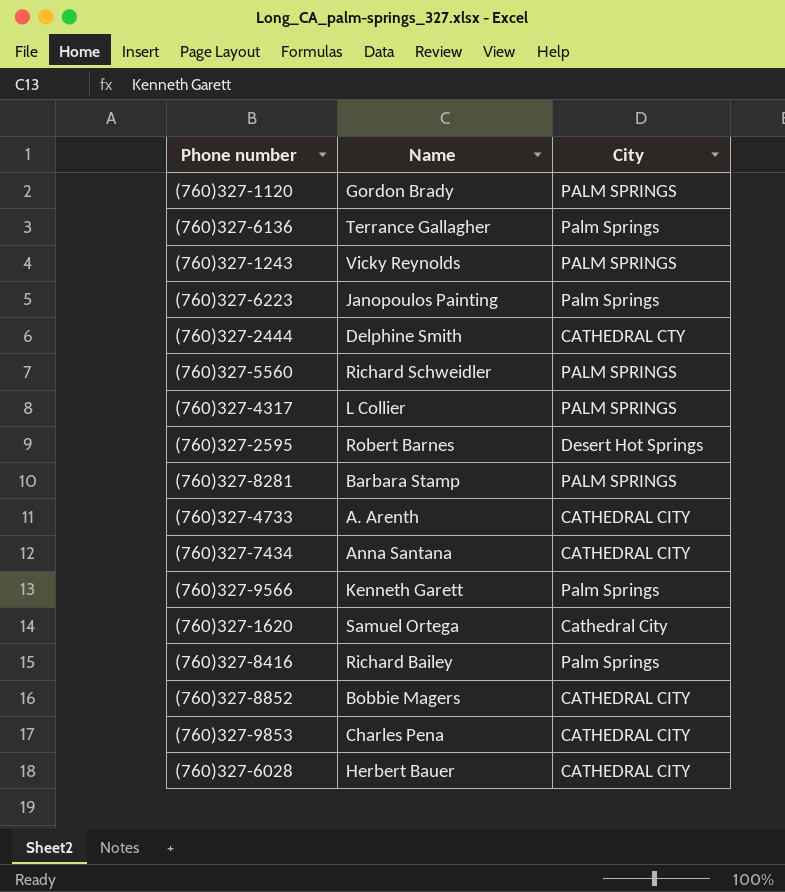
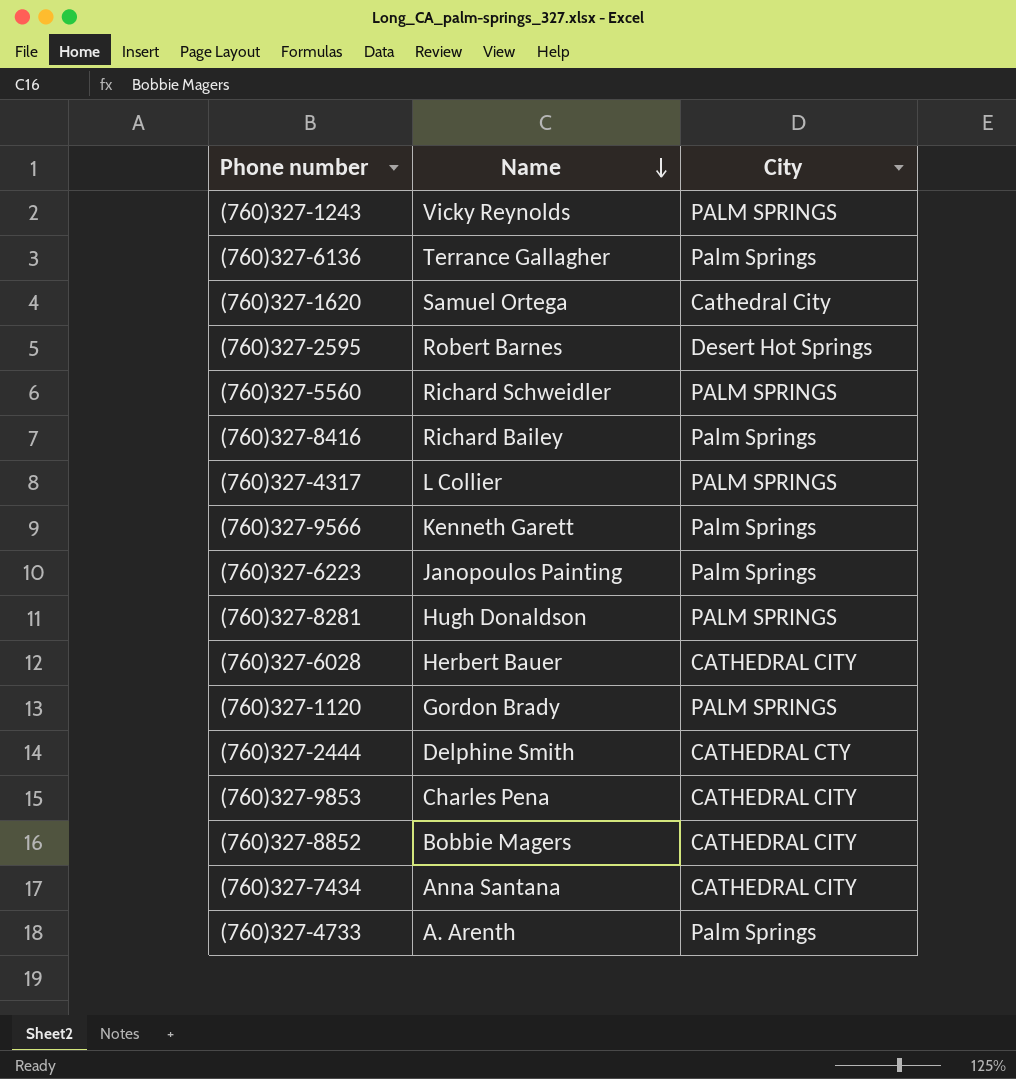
row order: none -> Name descending
(760)327-8281 | Name: Barbara Stamp -> Hugh Donaldson
(760)327-4733 | City: CATHEDRAL CITY -> Palm Springs

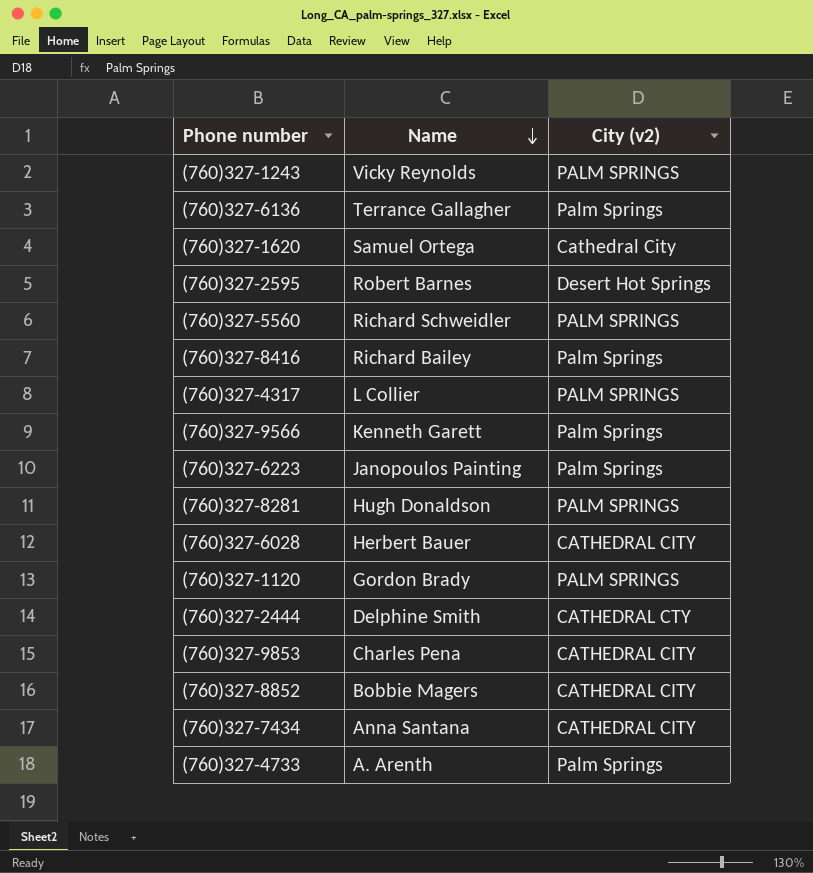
column name: City -> City (v2)

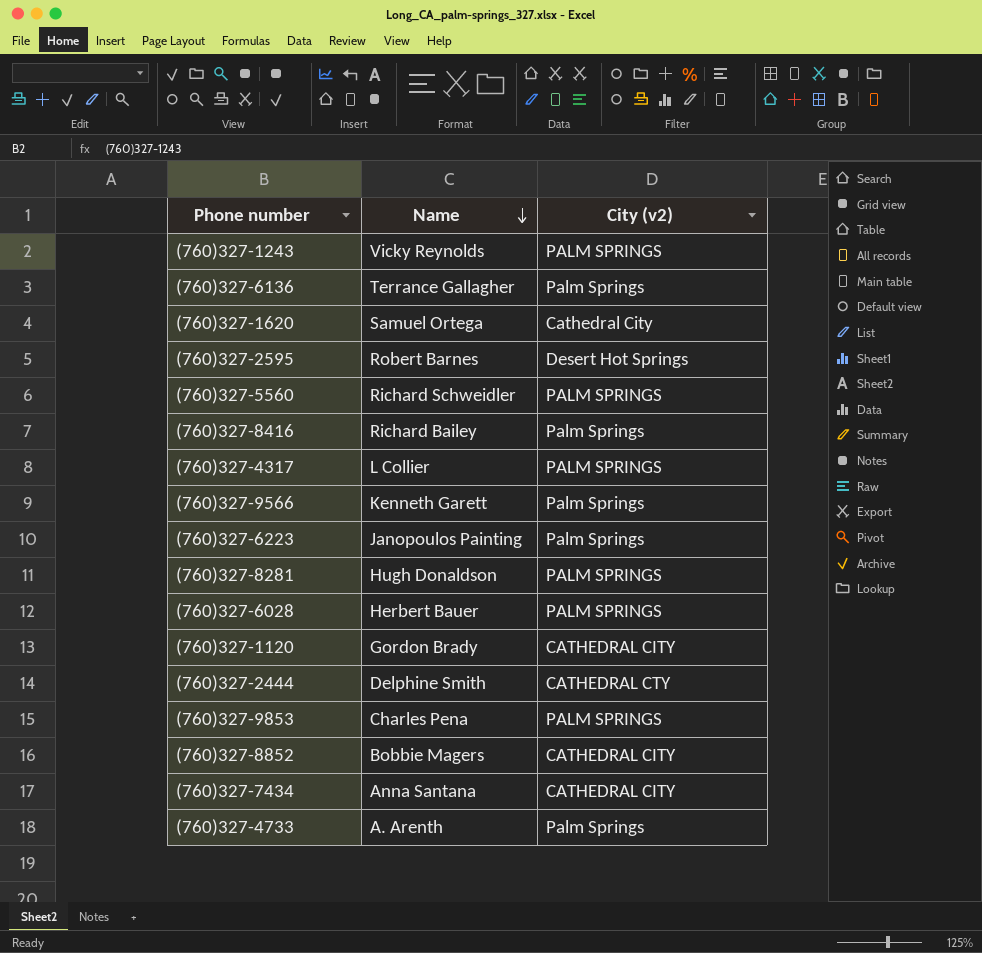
(760)327-6028 | City (v2): CATHEDRAL CITY -> PALM SPRINGS
(760)327-1120 | City (v2): PALM SPRINGS -> CATHEDRAL CITY
(760)327-9853 | City (v2): CATHEDRAL CITY -> PALM SPRINGS

